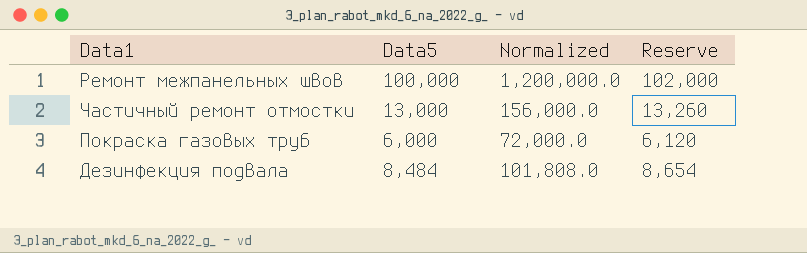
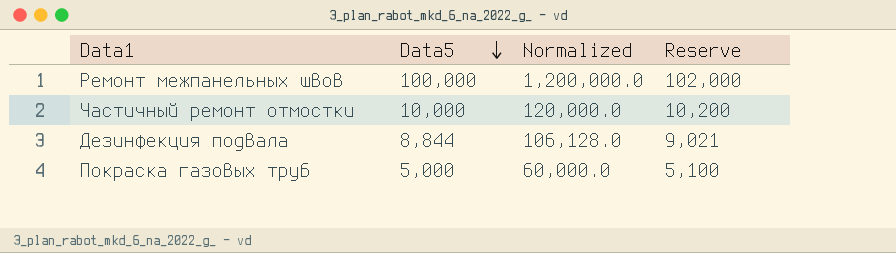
row order: none -> Data5 descending
Частичный ремонт отмостки | Data5: 13,000 -> 10,000
Частичный ремонт отмостки | Normalized: 156,000.0 -> 120,000.0
Частичный ремонт отмостки | Reserve: 13,260 -> 10,200
Дезинфекция подвала | Data5: 8,484 -> 8,844
Дезинфекция подвала | Normalized: 101,808.0 -> 106,128.0
Дезинфекция подвала | Reserve: 8,654 -> 9,021
Покраска газовых труб | Data5: 6,000 -> 5,000
Покраска газовых труб | Normalized: 72,000.0 -> 60,000.0
Покраска газовых труб | Reserve: 6,120 -> 5,100

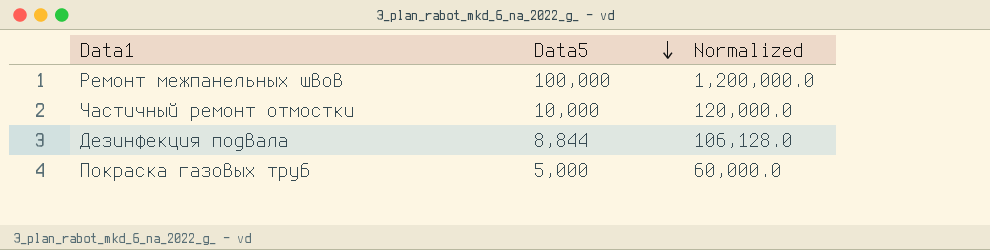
column Reserve | formula: [Data5] * 1.02 -> none

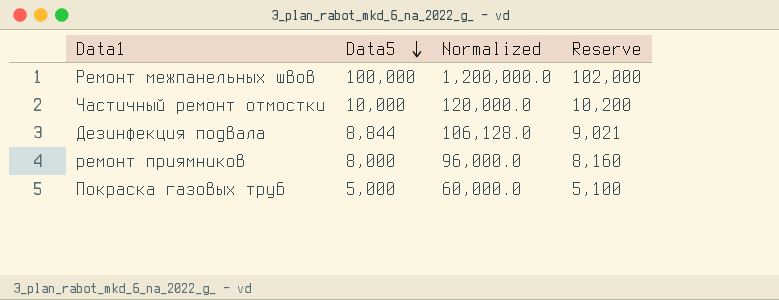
column Reserve | formula: none -> [Data5] * 1.02
row ремонт приямников: none -> 8,000 | 96,000.0 | 8,160

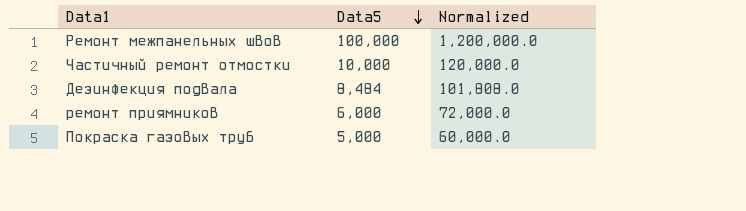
column Reserve | formula: [Data5] * 1.02 -> none
Дезинфекция подвала | Data5: 8,844 -> 8,484
Дезинфекция подвала | Normalized: 106,128.0 -> 101,808.0
ремонт приямников | Data5: 8,000 -> 6,000
ремонт приямников | Normalized: 96,000.0 -> 72,000.0

